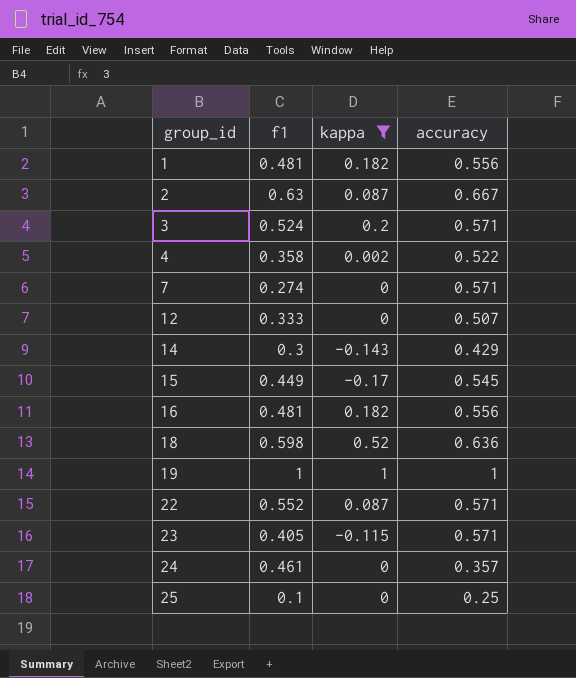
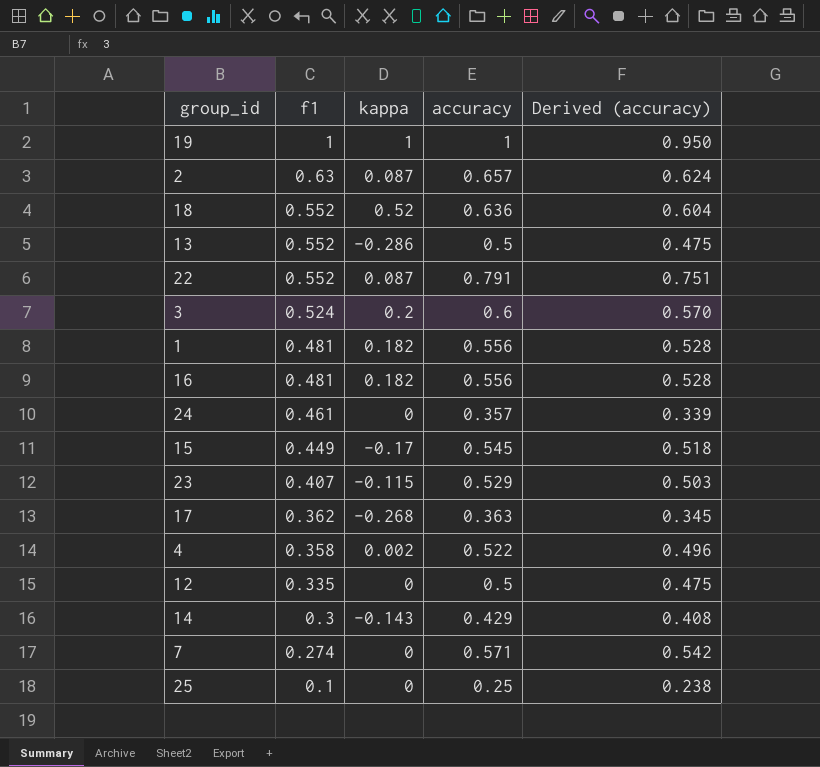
filter: kappa >= -0.17 -> none
row order: group_id ascending -> f1 descending
column Derived (accuracy) | formula: none -> [accuracy] * 0.95
2 | accuracy: 0.667 -> 0.657
18 | f1: 0.598 -> 0.552
22 | accuracy: 0.571 -> 0.791
3 | accuracy: 0.571 -> 0.6
23 | f1: 0.405 -> 0.407
23 | accuracy: 0.571 -> 0.529
12 | f1: 0.333 -> 0.335
12 | accuracy: 0.507 -> 0.5

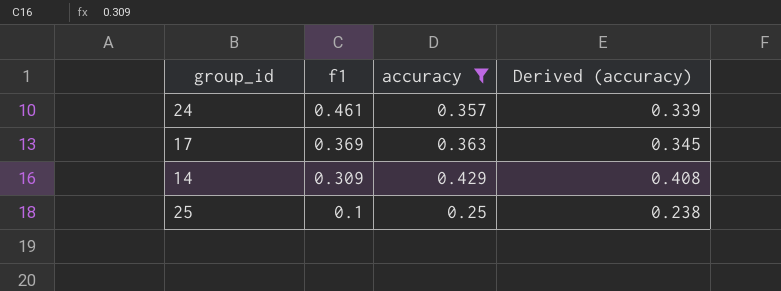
filter: none -> accuracy <= 0.429
column kappa | position: 3 -> none
17 | f1: 0.362 -> 0.369
14 | f1: 0.3 -> 0.309

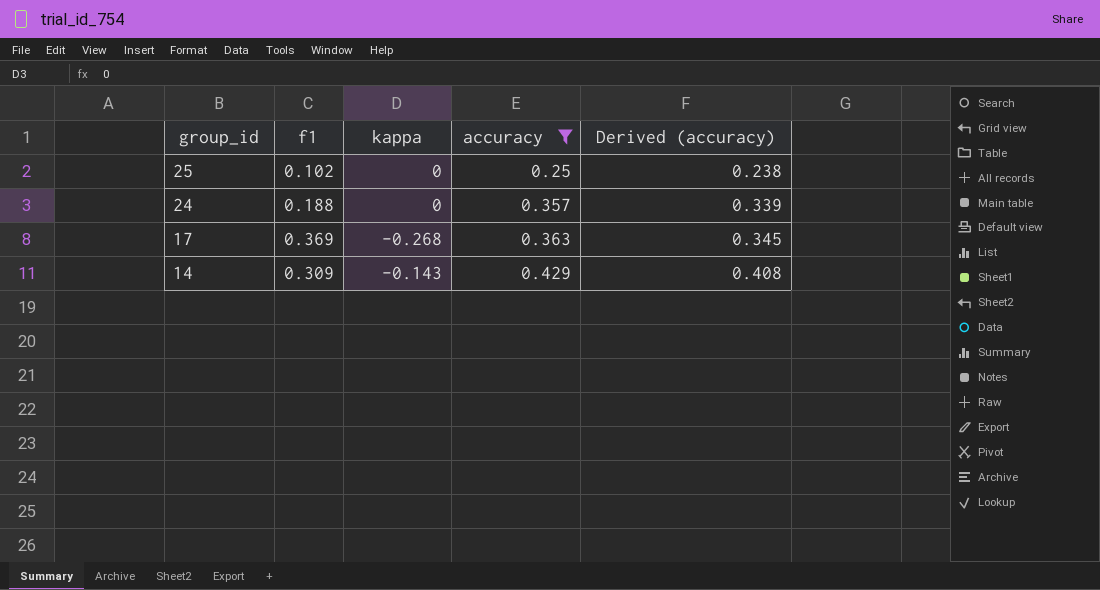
row order: f1 descending -> group_id descending
column kappa | position: none -> 3
25 | f1: 0.1 -> 0.102
24 | f1: 0.461 -> 0.188

